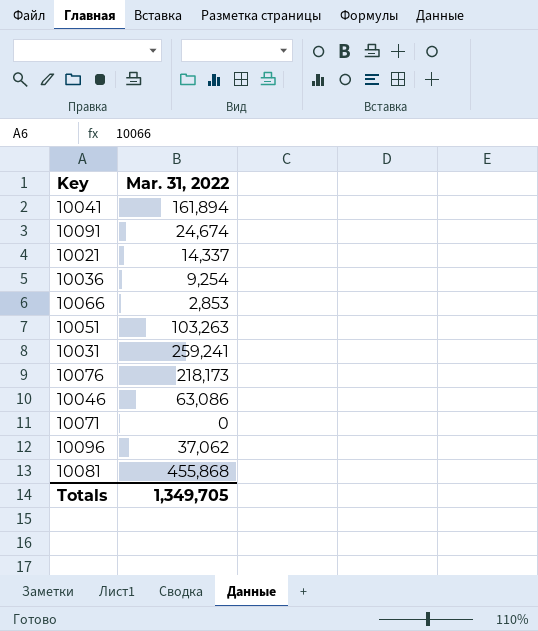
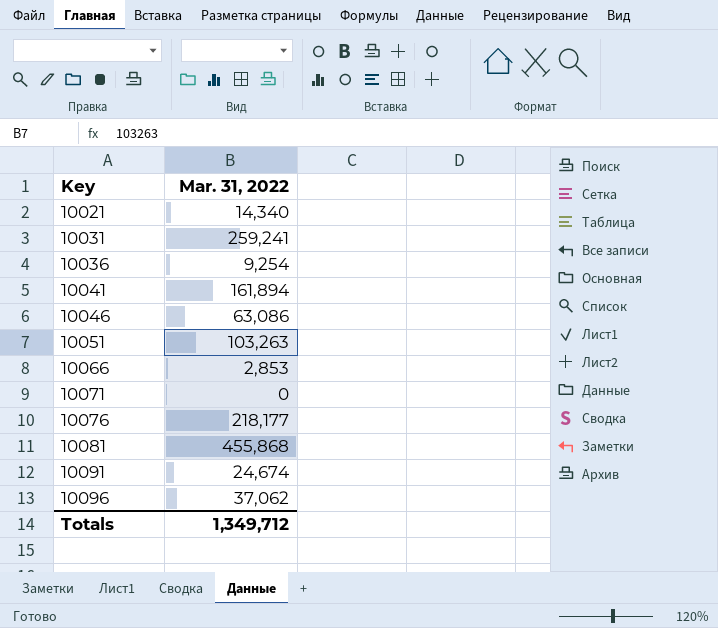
row order: none -> Key ascending
10021 | Mar. 31, 2022: 14,337 -> 14,340
10076 | Mar. 31, 2022: 218,173 -> 218,177
Totals | Mar. 31, 2022: 1,349,705 -> 1,349,712

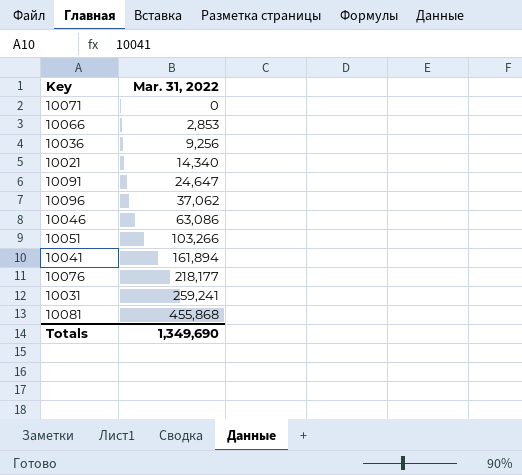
row order: Key ascending -> Mar. 31, 2022 ascending
10036 | Mar. 31, 2022: 9,254 -> 9,256
10091 | Mar. 31, 2022: 24,674 -> 24,647
10051 | Mar. 31, 2022: 103,263 -> 103,266
Totals | Mar. 31, 2022: 1,349,712 -> 1,349,690

